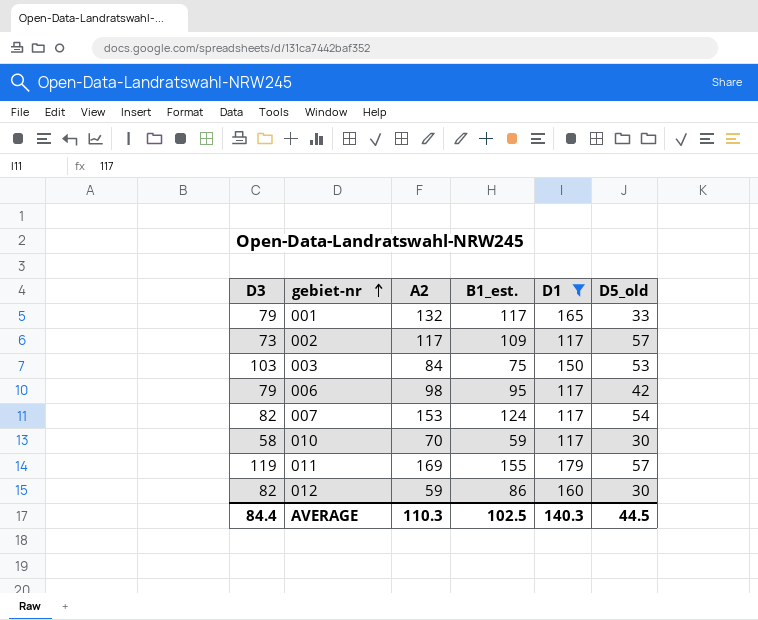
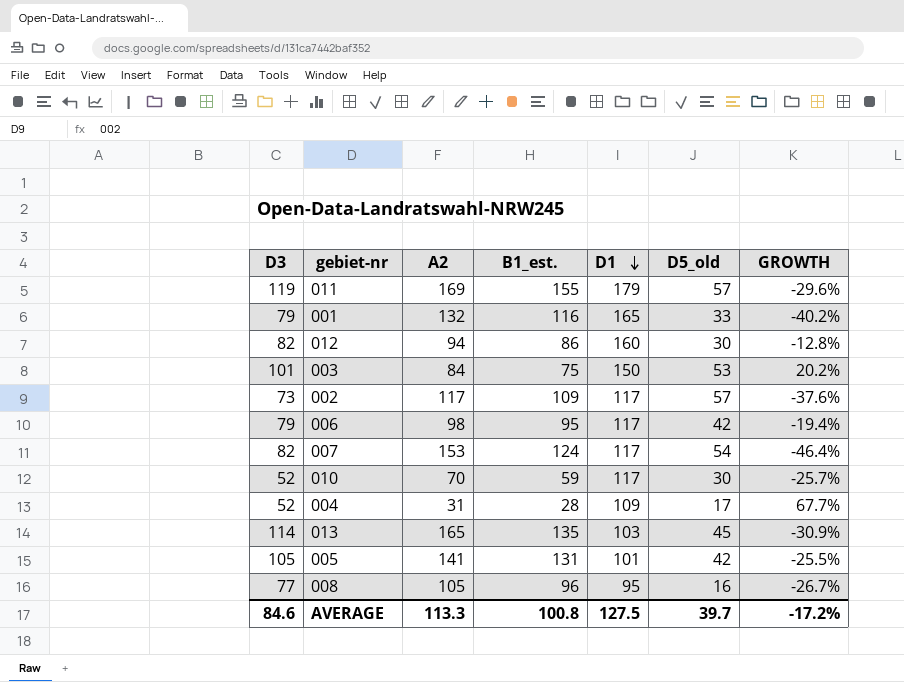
filter: D1 >= 117 -> none
row order: gebiet-nr ascending -> D1 descending
column GROWTH | formula: none -> ([D3] - [A2]) / [A2]
001 | B1_est.: 117 -> 116
012 | A2: 59 -> 94
003 | D3: 103 -> 101
010 | D3: 58 -> 52
AVERAGE | D3: 84.4 -> 84.6
AVERAGE | A2: 110.3 -> 113.3
AVERAGE | B1_est.: 102.5 -> 100.8
AVERAGE | D1: 140.3 -> 127.5
AVERAGE | D5_old: 44.5 -> 39.7

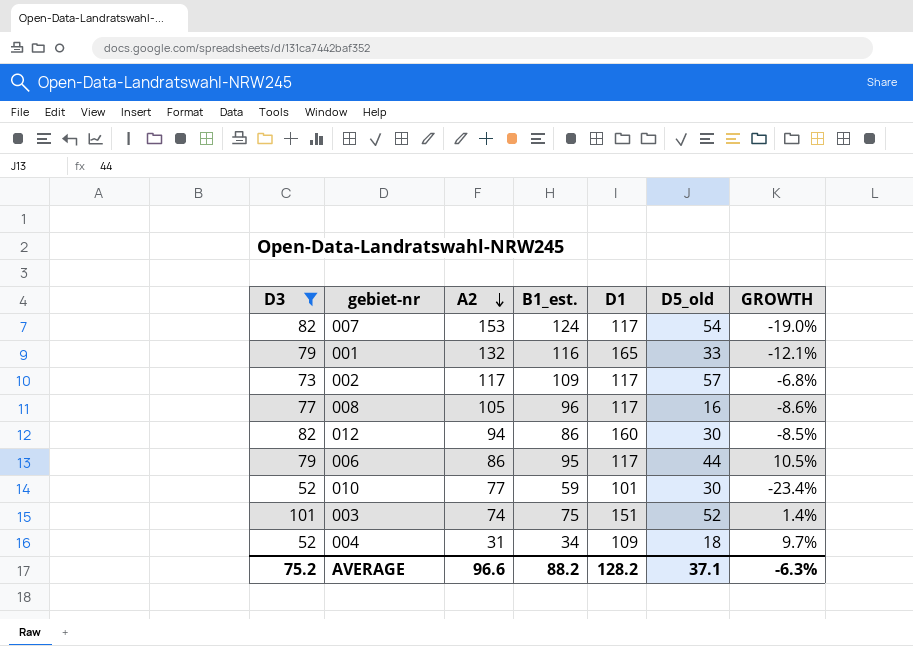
filter: none -> D3 <= 101
row order: D1 descending -> A2 descending
column GROWTH | formula: ([D3] - [A2]) / [A2] -> ([B1_est.] - [A2]) / [A2]
008 | D1: 95 -> 117
006 | A2: 98 -> 86
006 | D5_old: 42 -> 44
010 | A2: 70 -> 77
010 | D1: 117 -> 101
003 | A2: 84 -> 74
003 | D1: 150 -> 151
003 | D5_old: 53 -> 52
004 | B1_est.: 28 -> 34
004 | D5_old: 17 -> 18
AVERAGE | D3: 84.6 -> 75.2
AVERAGE | A2: 113.3 -> 96.6
AVERAGE | B1_est.: 100.8 -> 88.2
AVERAGE | D1: 127.5 -> 128.2
AVERAGE | D5_old: 39.7 -> 37.1
AVERAGE | GROWTH: -17.2% -> -6.3%

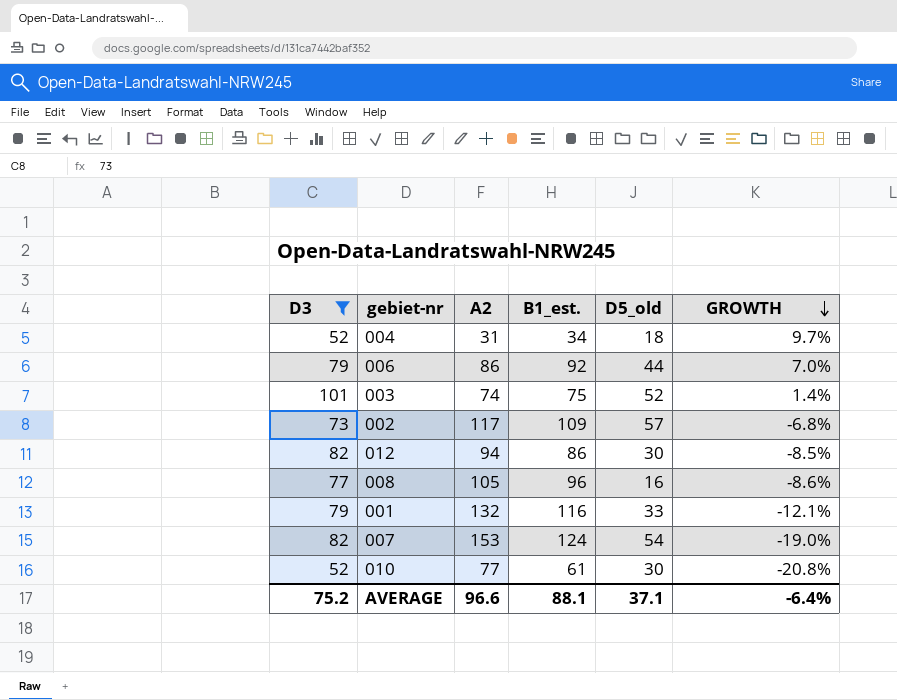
row order: A2 descending -> GROWTH descending
column D1 | position: 5 -> none
006 | B1_est.: 95 -> 92
006 | GROWTH: 10.5% -> 7.0%
010 | B1_est.: 59 -> 61
010 | GROWTH: -23.4% -> -20.8%
AVERAGE | B1_est.: 88.2 -> 88.1
AVERAGE | GROWTH: -6.3% -> -6.4%

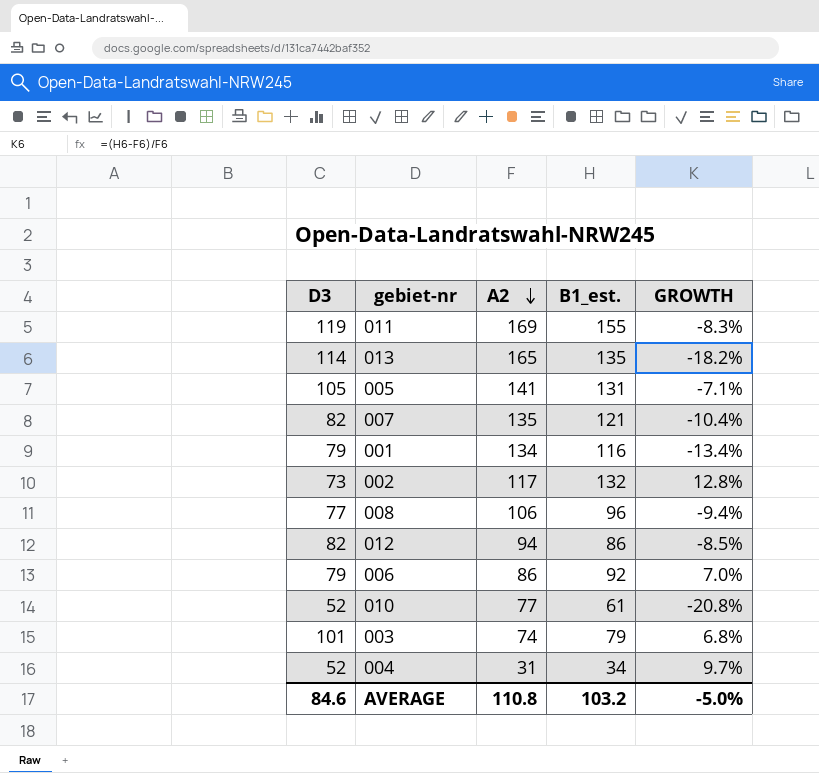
filter: D3 <= 101 -> none
row order: GROWTH descending -> A2 descending
column D5_old | position: 5 -> none
007 | A2: 153 -> 135
007 | B1_est.: 124 -> 121
007 | GROWTH: -19.0% -> -10.4%
001 | A2: 132 -> 134
001 | GROWTH: -12.1% -> -13.4%
002 | B1_est.: 109 -> 132
002 | GROWTH: -6.8% -> 12.8%
008 | A2: 105 -> 106
008 | GROWTH: -8.6% -> -9.4%
003 | B1_est.: 75 -> 79
003 | GROWTH: 1.4% -> 6.8%
AVERAGE | D3: 75.2 -> 84.6
AVERAGE | A2: 96.6 -> 110.8
AVERAGE | B1_est.: 88.1 -> 103.2
AVERAGE | GROWTH: -6.4% -> -5.0%

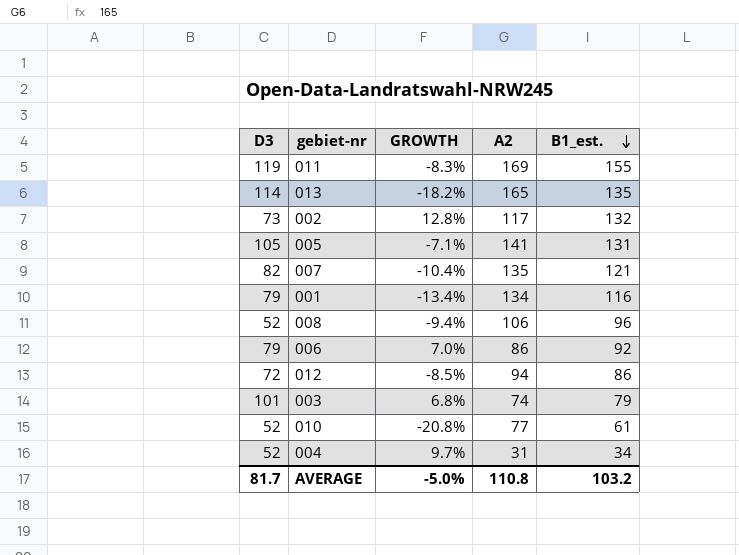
row order: A2 descending -> B1_est. descending
column GROWTH | position: 5 -> 3
008 | D3: 77 -> 52
012 | D3: 82 -> 72
AVERAGE | D3: 84.6 -> 81.7

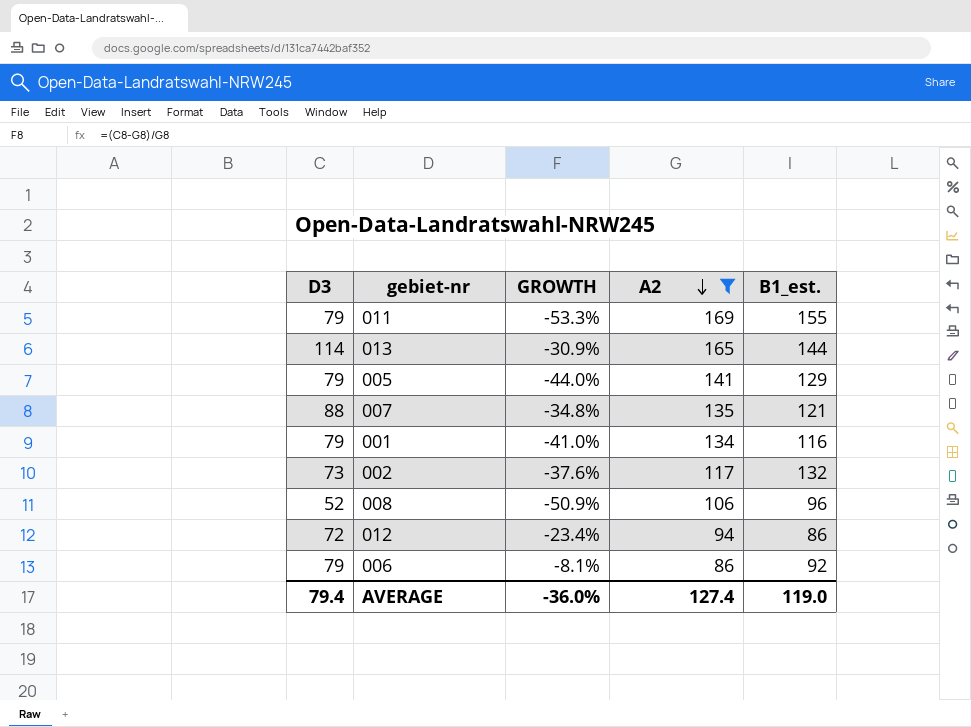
filter: none -> A2 >= 86
row order: B1_est. descending -> A2 descending
column GROWTH | formula: ([B1_est.] - [A2]) / [A2] -> ([D3] - [A2]) / [A2]
011 | D3: 119 -> 79
013 | B1_est.: 135 -> 144
005 | D3: 105 -> 79
005 | B1_est.: 131 -> 129
007 | D3: 82 -> 88
AVERAGE | D3: 81.7 -> 79.4
AVERAGE | GROWTH: -5.0% -> -36.0%
AVERAGE | A2: 110.8 -> 127.4
AVERAGE | B1_est.: 103.2 -> 119.0

